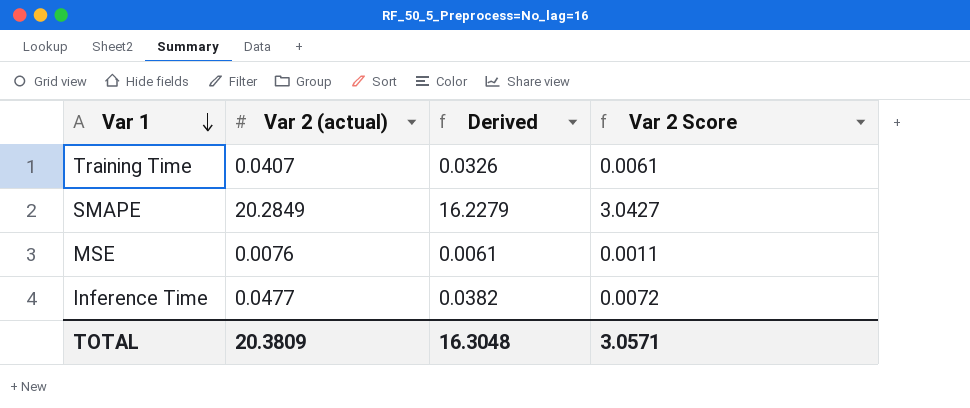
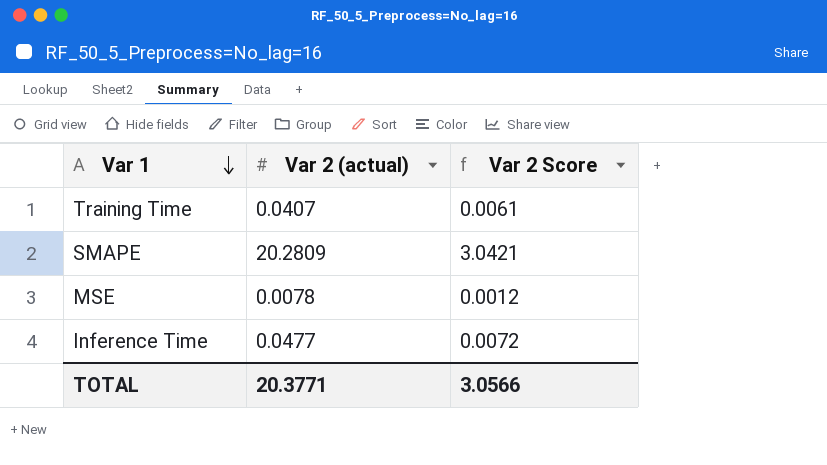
column Derived | formula: [Var 2 (actual)] * 0.8 -> none
SMAPE | Var 2 (actual): 20.2849 -> 20.2809
SMAPE | Var 2 Score: 3.0427 -> 3.0421
MSE | Var 2 (actual): 0.0076 -> 0.0078
MSE | Var 2 Score: 0.0011 -> 0.0012
TOTAL | Var 2 (actual): 20.3809 -> 20.3771
TOTAL | Var 2 Score: 3.0571 -> 3.0566

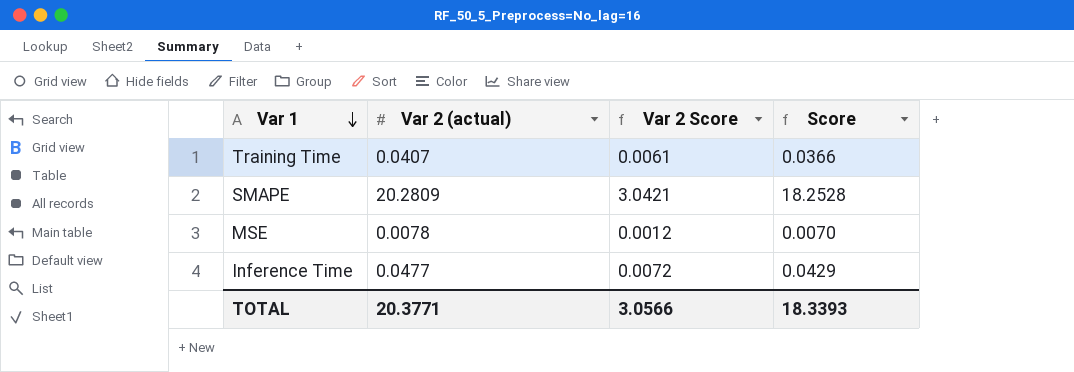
column Score | formula: none -> [Var 2 (actual)] * 0.9

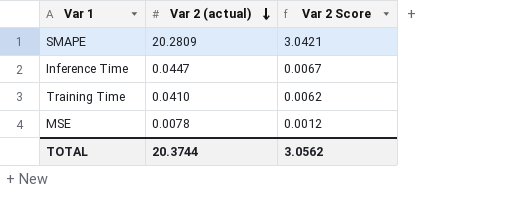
row order: Var 1 descending -> Var 2 (actual) descending
column Score | formula: [Var 2 (actual)] * 0.9 -> none
Inference Time | Var 2 (actual): 0.0477 -> 0.0447
Inference Time | Var 2 Score: 0.0072 -> 0.0067
Training Time | Var 2 (actual): 0.0407 -> 0.0410
Training Time | Var 2 Score: 0.0061 -> 0.0062
TOTAL | Var 2 (actual): 20.3771 -> 20.3744
TOTAL | Var 2 Score: 3.0566 -> 3.0562

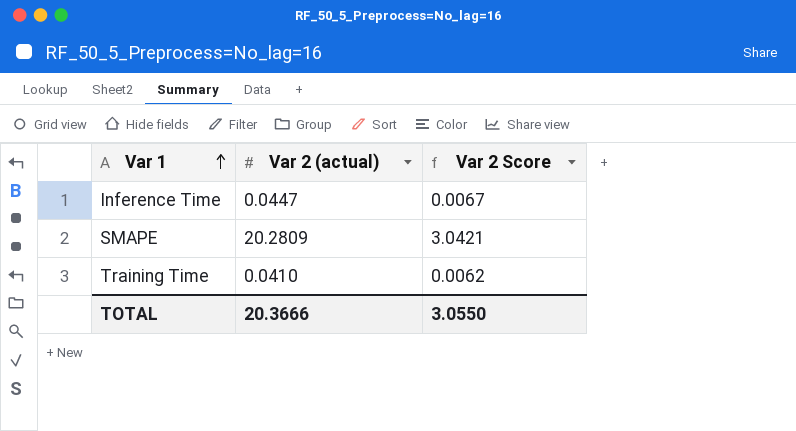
row order: Var 2 (actual) descending -> Var 1 ascending
row MSE: 0.0078 | 0.0012 -> none
TOTAL | Var 2 (actual): 20.3744 -> 20.3666
TOTAL | Var 2 Score: 3.0562 -> 3.0550

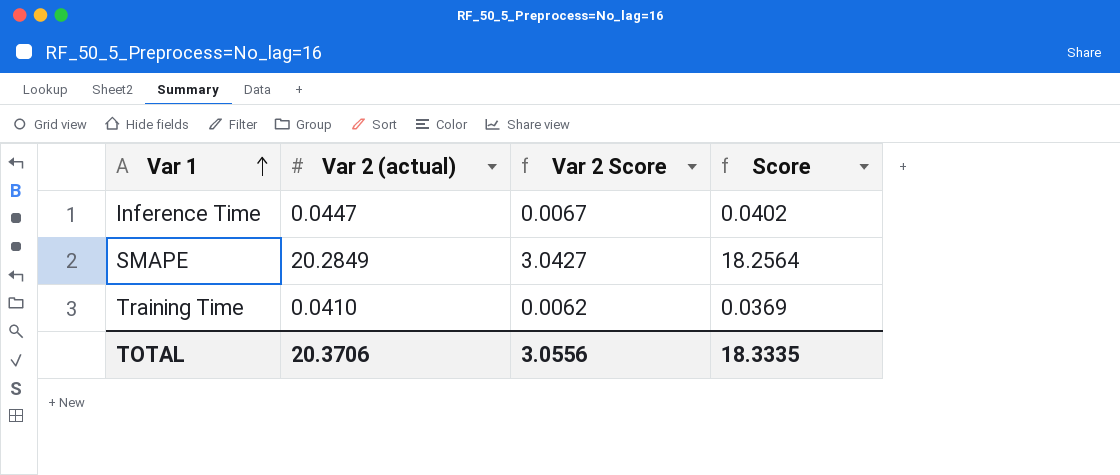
column Score | formula: none -> [Var 2 (actual)] * 0.9
SMAPE | Var 2 (actual): 20.2809 -> 20.2849
SMAPE | Var 2 Score: 3.0421 -> 3.0427
TOTAL | Var 2 (actual): 20.3666 -> 20.3706
TOTAL | Var 2 Score: 3.0550 -> 3.0556

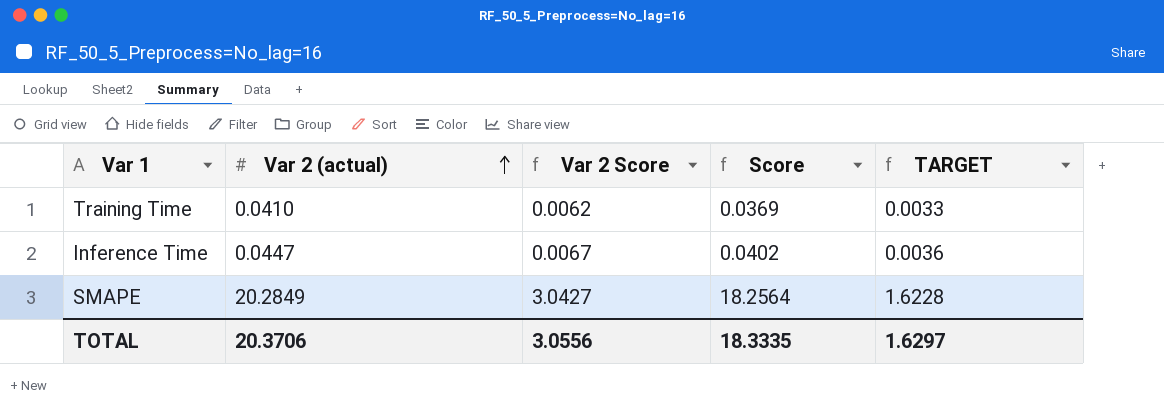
row order: Var 1 ascending -> Var 2 (actual) ascending
column TARGET | formula: none -> [Var 2 (actual)] * 0.08

